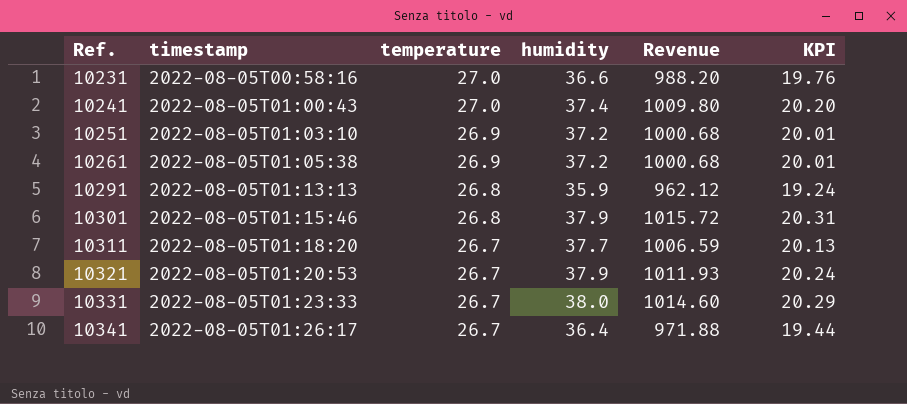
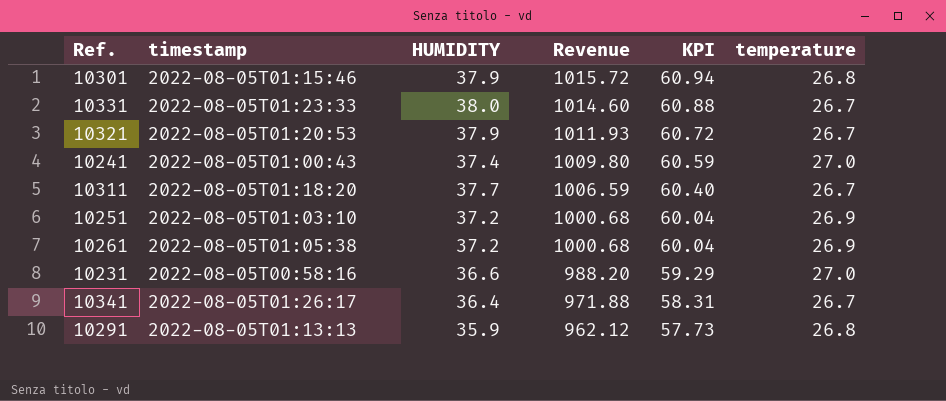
row order: Ref. ascending -> Revenue descending
column name: humidity -> HUMIDITY
column KPI | formula: [Revenue] * 0.02 -> [Revenue] * 0.06
column temperature | position: 3 -> 6

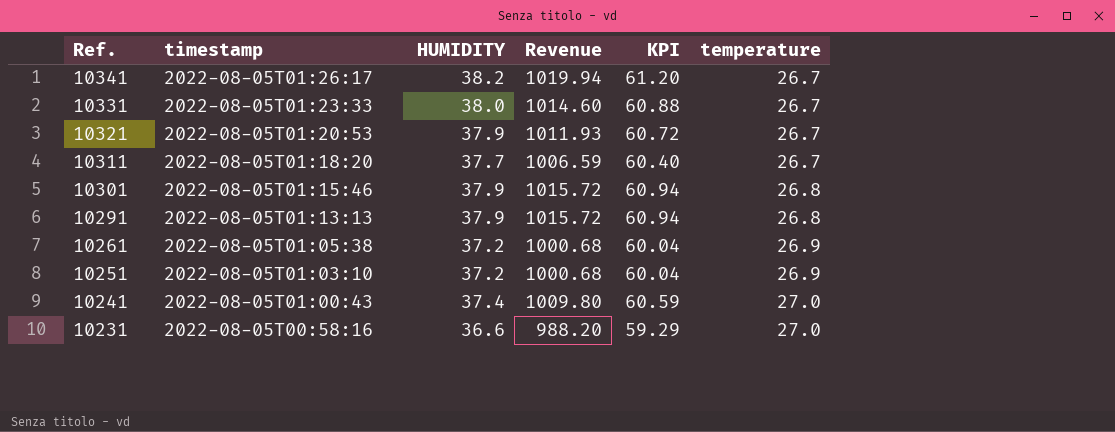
row order: Revenue descending -> Ref. descending
10341 | HUMIDITY: 36.4 -> 38.2
10341 | Revenue: 971.88 -> 1019.94
10341 | KPI: 58.31 -> 61.20
10291 | HUMIDITY: 35.9 -> 37.9
10291 | Revenue: 962.12 -> 1015.72
10291 | KPI: 57.73 -> 60.94

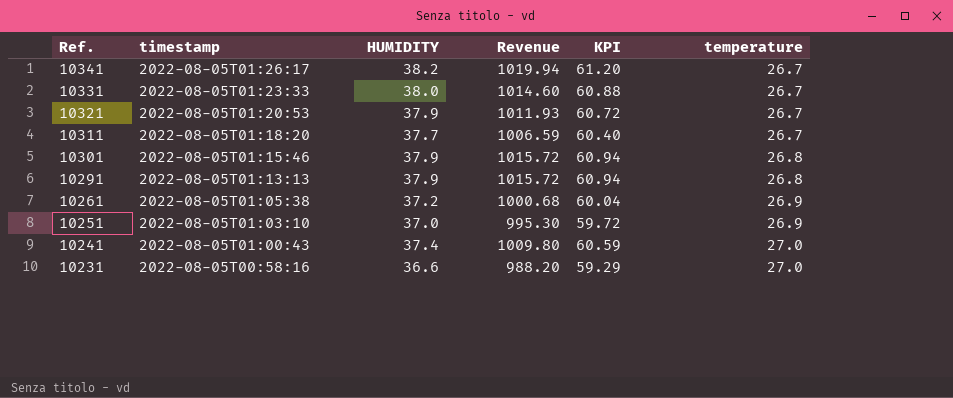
10251 | HUMIDITY: 37.2 -> 37.0
10251 | Revenue: 1000.68 -> 995.30
10251 | KPI: 60.04 -> 59.72

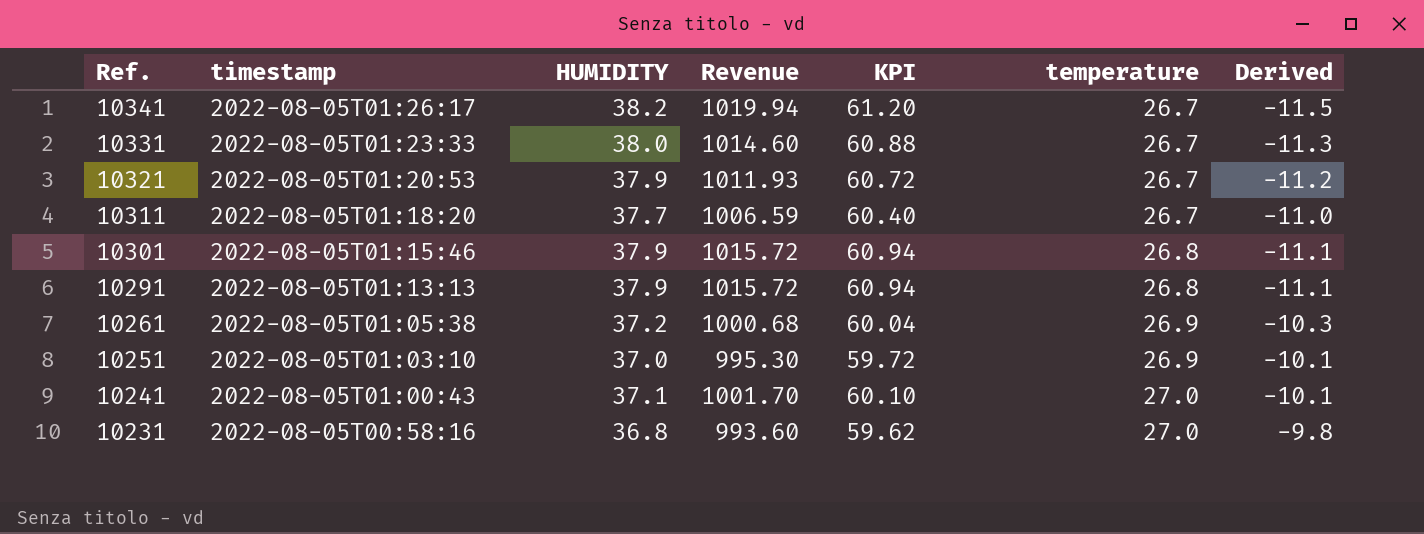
column Derived | formula: none -> [temperature] - [HUMIDITY]
10241 | HUMIDITY: 37.4 -> 37.1
10241 | Revenue: 1009.80 -> 1001.70
10241 | KPI: 60.59 -> 60.10
10231 | HUMIDITY: 36.6 -> 36.8
10231 | Revenue: 988.20 -> 993.60
10231 | KPI: 59.29 -> 59.62

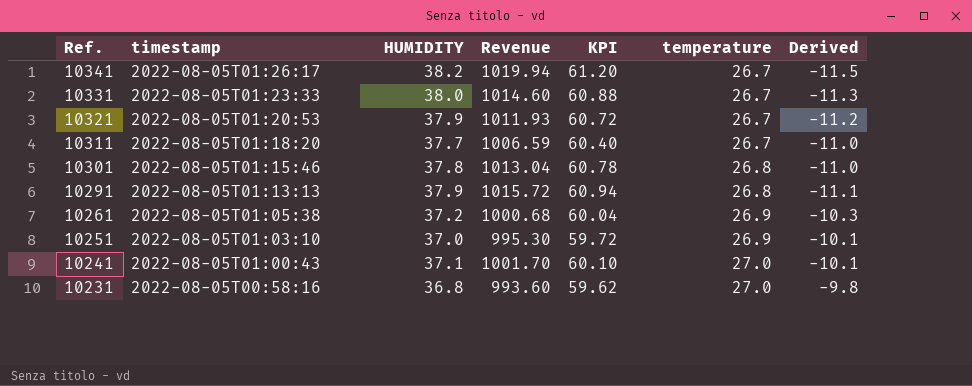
10301 | HUMIDITY: 37.9 -> 37.8
10301 | Revenue: 1015.72 -> 1013.04
10301 | KPI: 60.94 -> 60.78
10301 | Derived: -11.1 -> -11.0

